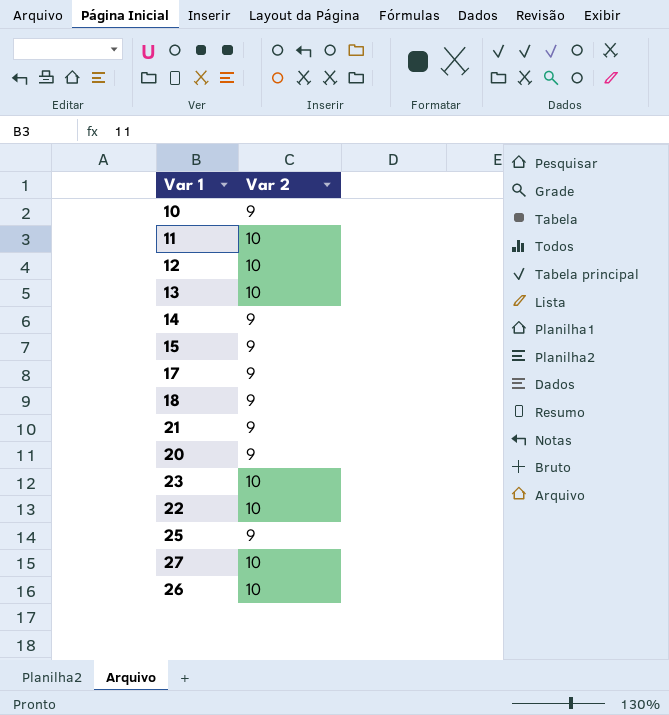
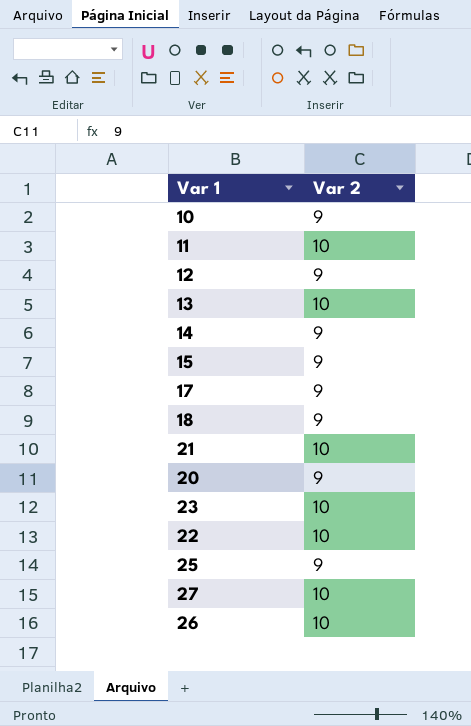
12 | Var 2: 10 -> 9
21 | Var 2: 9 -> 10

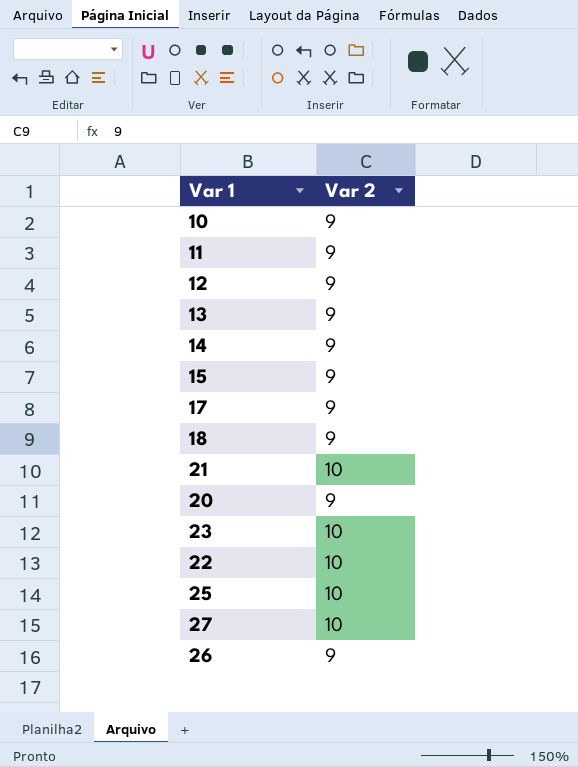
11 | Var 2: 10 -> 9
13 | Var 2: 10 -> 9
25 | Var 2: 9 -> 10
26 | Var 2: 10 -> 9

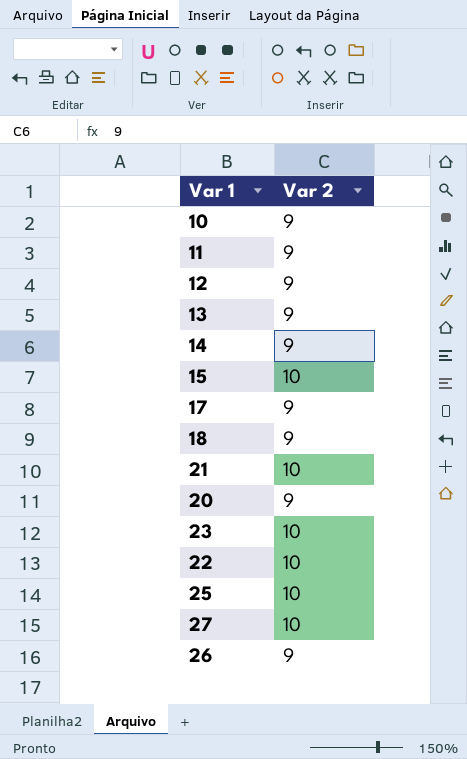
15 | Var 2: 9 -> 10

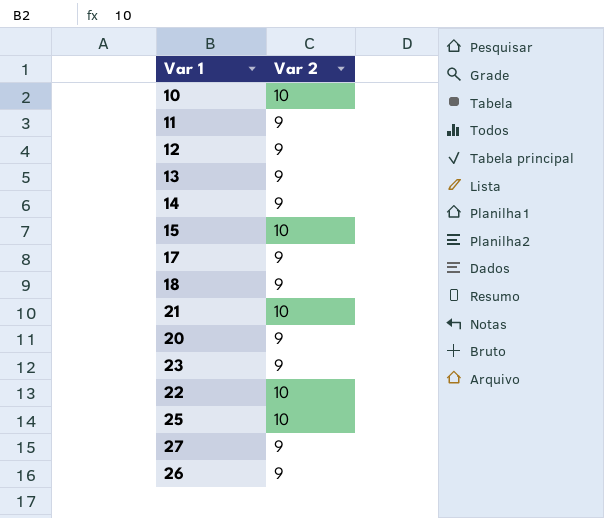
10 | Var 2: 9 -> 10
23 | Var 2: 10 -> 9
27 | Var 2: 10 -> 9

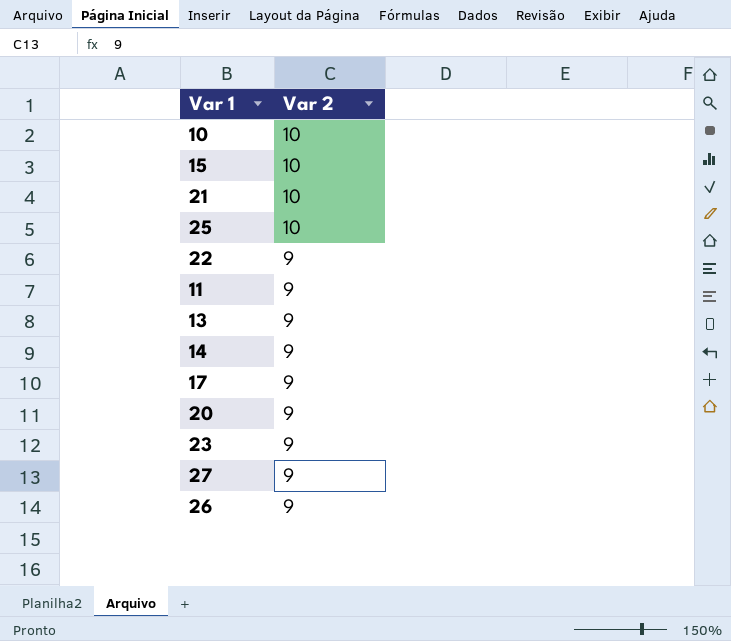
row order: none -> Var 2 descending
row 12: 9 -> none
row 18: 9 -> none
22 | Var 2: 10 -> 9

